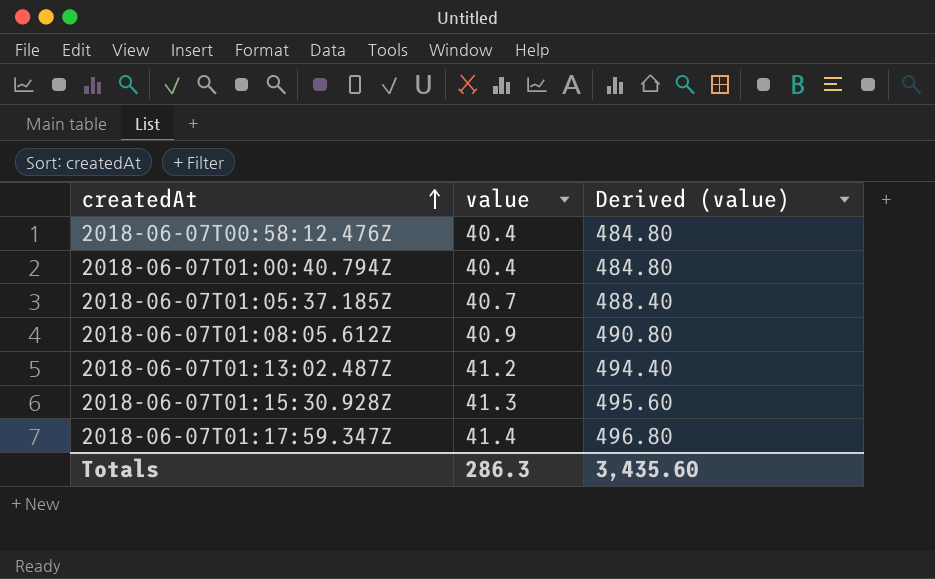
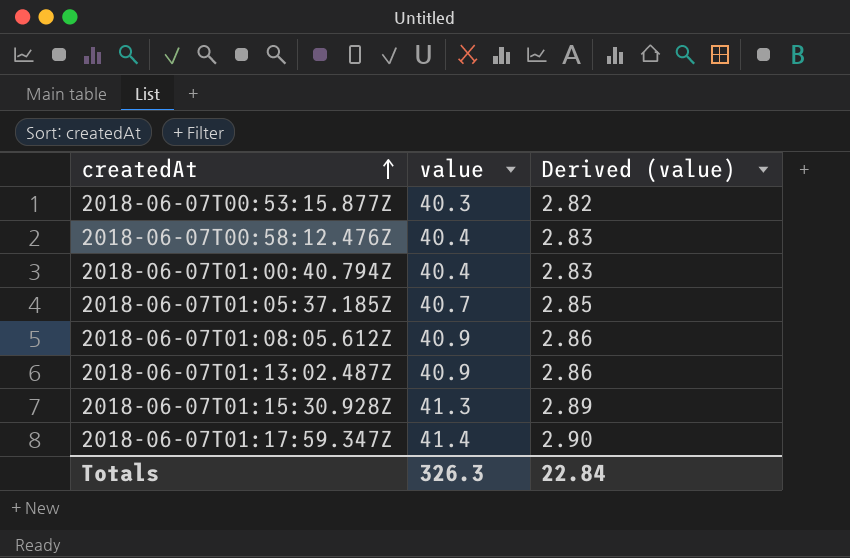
column Derived (value) | formula: [value] * 12 -> [value] * 0.07
row 2018-06-07T00:53:15.877Z: none -> 40.3 | 2.82
2018-06-07T01:13:02.487Z | value: 41.2 -> 40.9
Totals | value: 286.3 -> 326.3
Totals | Derived (value): 3,435.60 -> 22.84

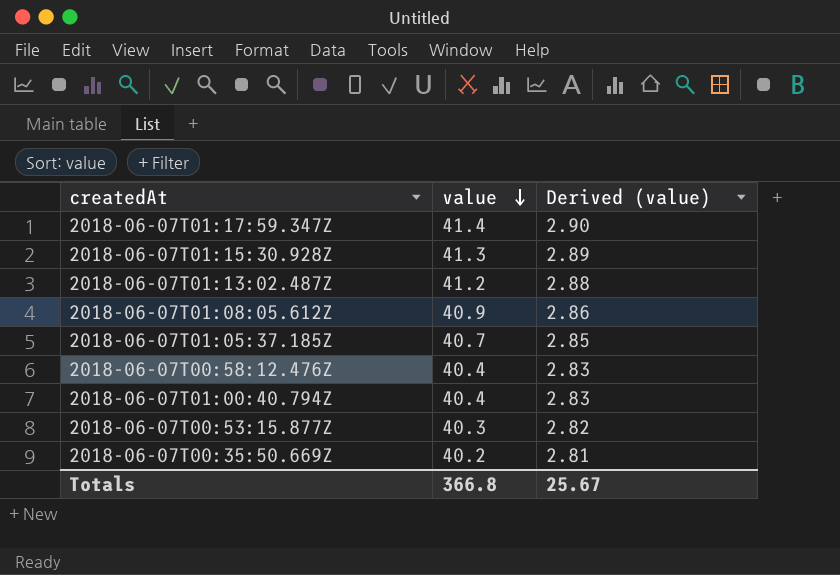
row order: createdAt ascending -> value descending
2018-06-07T01:13:02.487Z | value: 40.9 -> 41.2
2018-06-07T01:13:02.487Z | Derived (value): 2.86 -> 2.88
row 2018-06-07T00:35:50.669Z: none -> 40.2 | 2.81
Totals | value: 326.3 -> 366.8
Totals | Derived (value): 22.84 -> 25.67

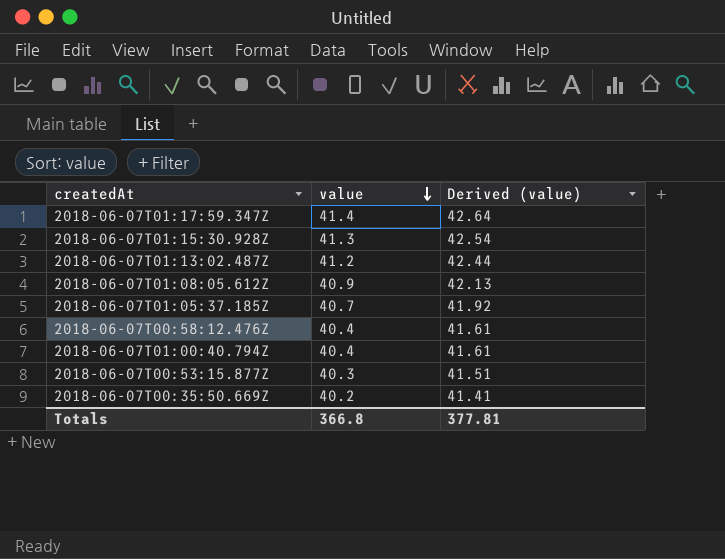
column Derived (value) | formula: [value] * 0.07 -> [value] * 1.03
Totals | Derived (value): 25.67 -> 377.81

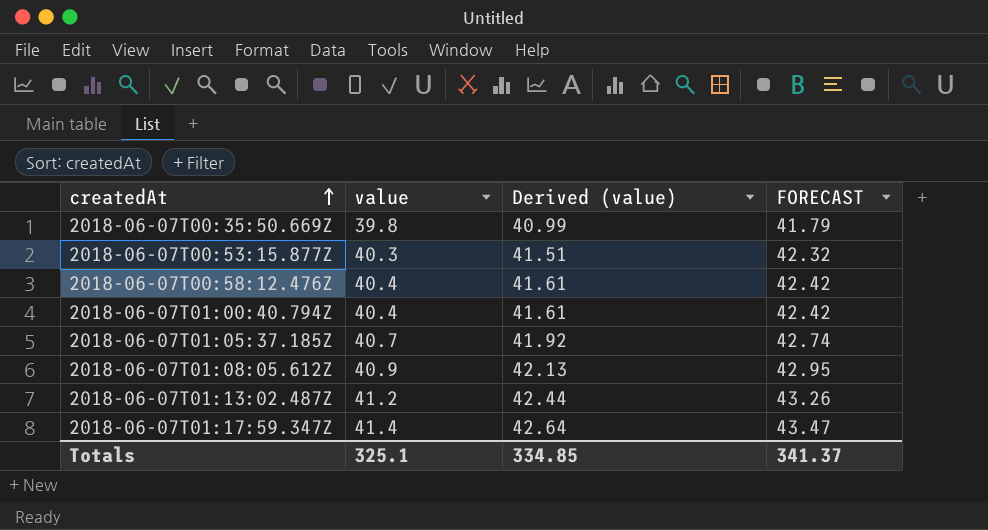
row order: value descending -> createdAt ascending
column FORECAST | formula: none -> [value] * 1.05
row 2018-06-07T01:15:30.928Z: 41.3 | 42.54 -> none
2018-06-07T00:35:50.669Z | value: 40.2 -> 39.8
2018-06-07T00:35:50.669Z | Derived (value): 41.41 -> 40.99
Totals | value: 366.8 -> 325.1
Totals | Derived (value): 377.81 -> 334.85

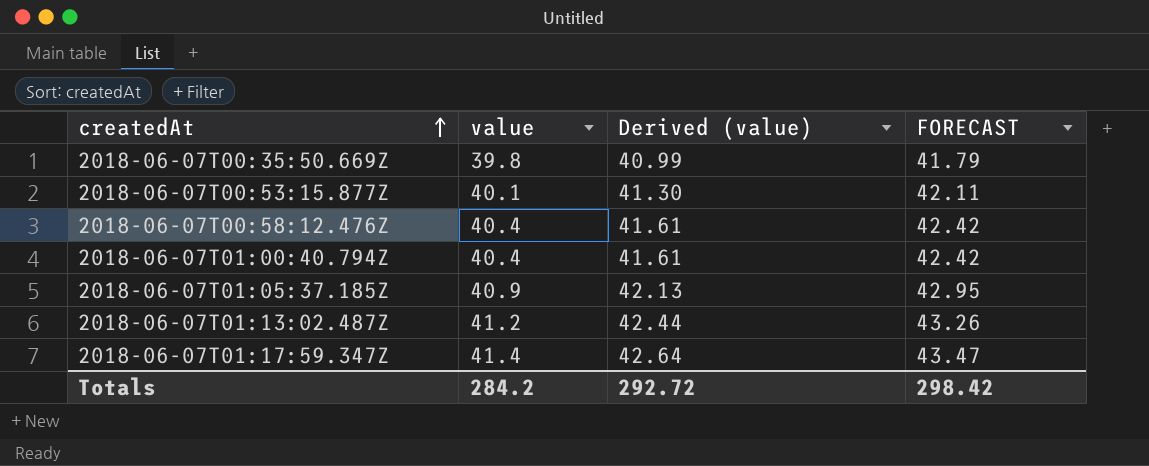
row 2018-06-07T01:08:05.612Z: 40.9 | 42.13 | 42.95 -> none
2018-06-07T00:53:15.877Z | value: 40.3 -> 40.1
2018-06-07T00:53:15.877Z | Derived (value): 41.51 -> 41.30
2018-06-07T00:53:15.877Z | FORECAST: 42.32 -> 42.11
2018-06-07T01:05:37.185Z | value: 40.7 -> 40.9
2018-06-07T01:05:37.185Z | Derived (value): 41.92 -> 42.13
2018-06-07T01:05:37.185Z | FORECAST: 42.74 -> 42.95
Totals | value: 325.1 -> 284.2
Totals | Derived (value): 334.85 -> 292.72
Totals | FORECAST: 341.37 -> 298.42

